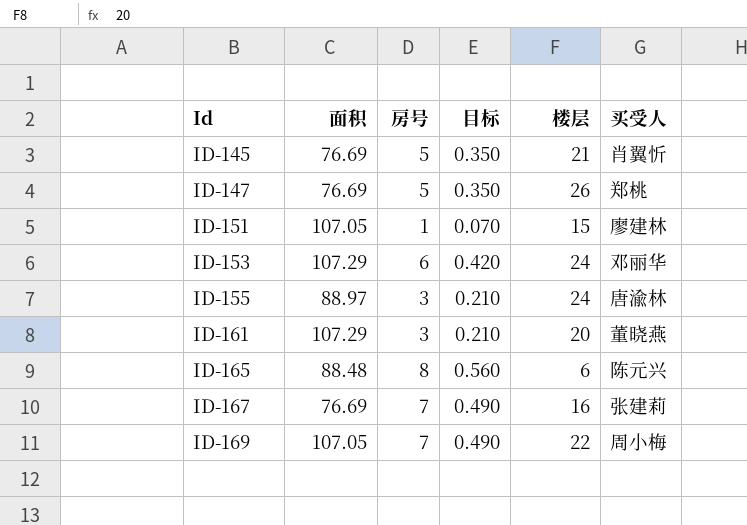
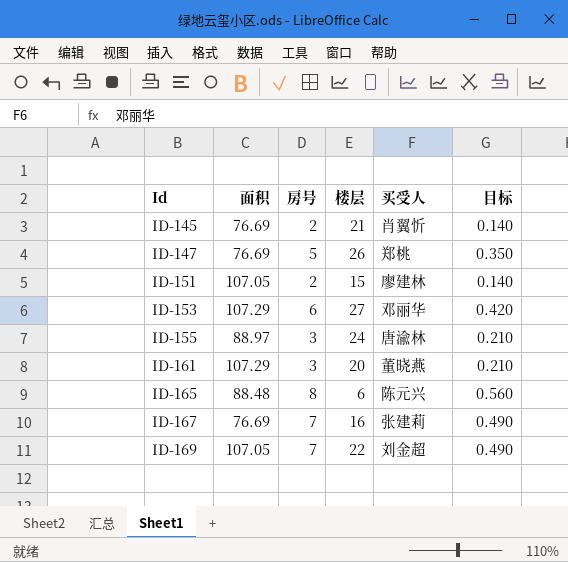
column 目标 | position: 4 -> 6
ID-145 | 房号: 5 -> 2
ID-145 | 目标: 0.350 -> 0.140
ID-151 | 房号: 1 -> 2
ID-151 | 目标: 0.070 -> 0.140
ID-153 | 楼层: 24 -> 27
ID-169 | 买受人: 周小梅 -> 刘金超

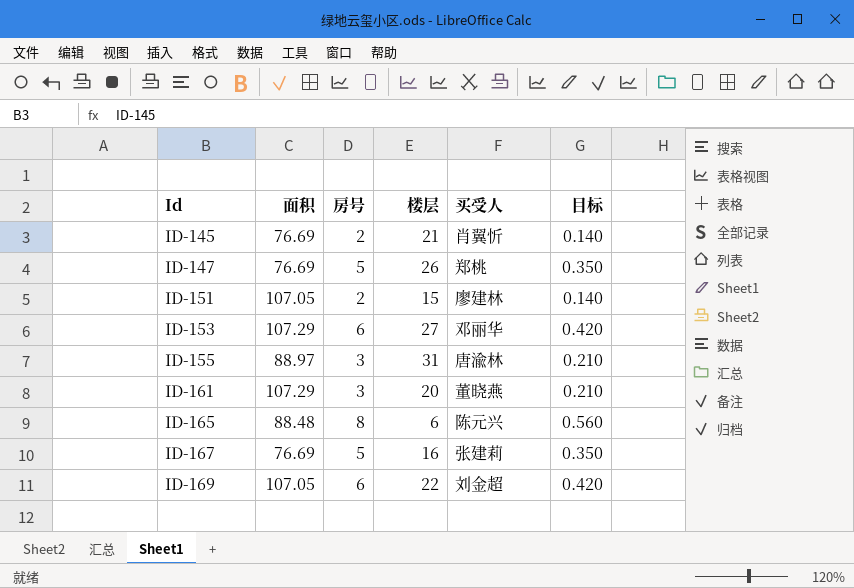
ID-155 | 楼层: 24 -> 31
ID-167 | 房号: 7 -> 5
ID-167 | 目标: 0.490 -> 0.350
ID-169 | 房号: 7 -> 6
ID-169 | 目标: 0.490 -> 0.420

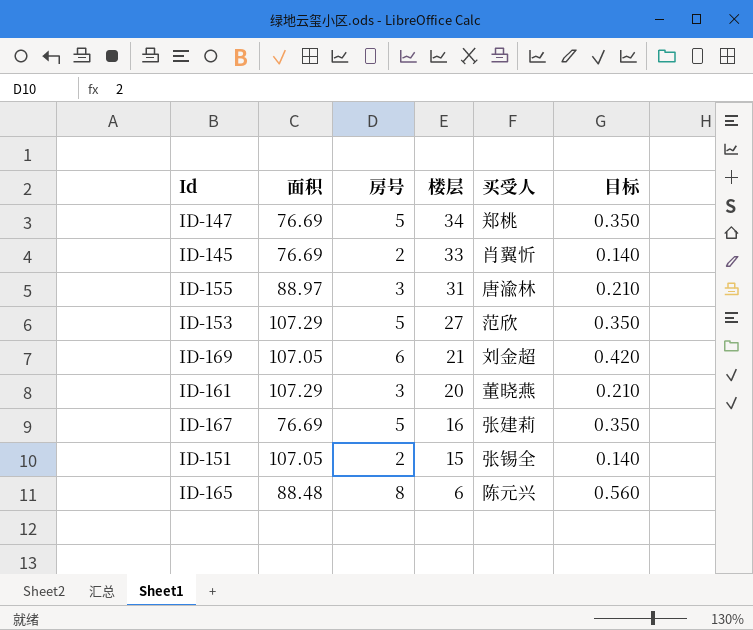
row order: Id ascending -> 楼层 descending
ID-147 | 楼层: 26 -> 34
ID-145 | 楼层: 21 -> 33
ID-153 | 房号: 6 -> 5
ID-153 | 买受人: 邓丽华 -> 范欣
ID-153 | 目标: 0.420 -> 0.350
ID-169 | 楼层: 22 -> 21
ID-151 | 买受人: 廖建林 -> 张锡全

